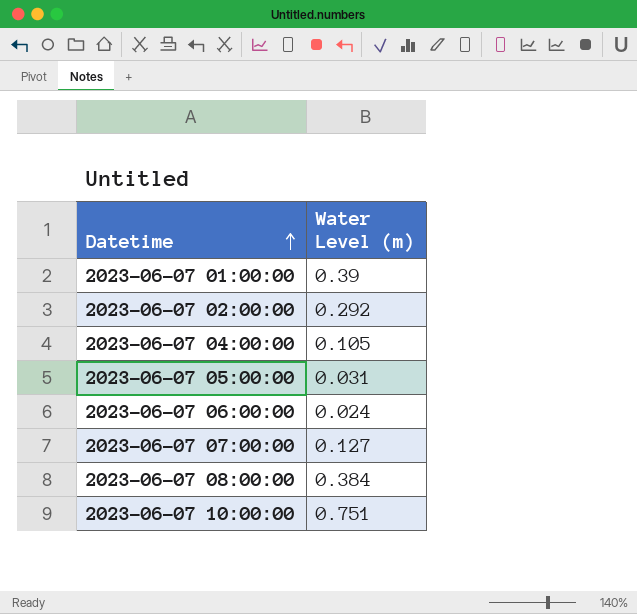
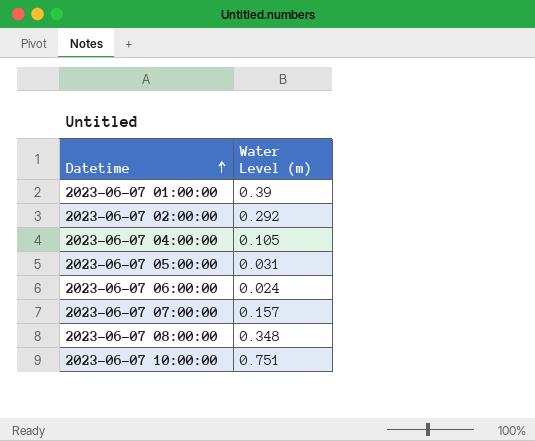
2023-06-07 07:00:00 | Water Level (m): 0.127 -> 0.157
2023-06-07 08:00:00 | Water Level (m): 0.384 -> 0.348

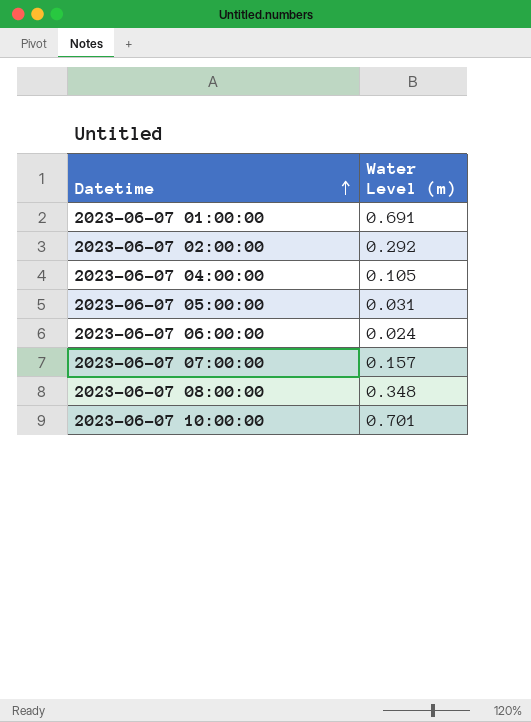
2023-06-07 01:00:00 | Water Level (m): 0.39 -> 0.691
2023-06-07 10:00:00 | Water Level (m): 0.751 -> 0.701

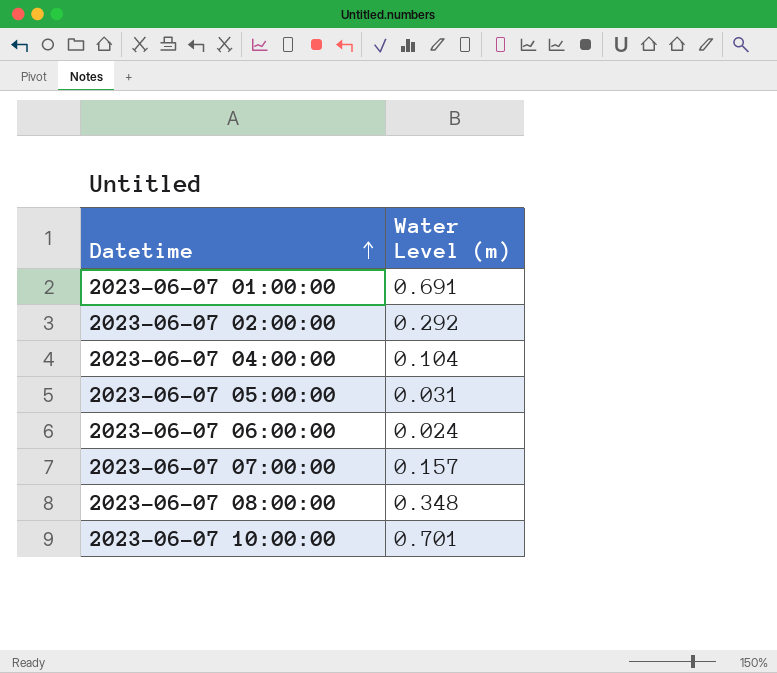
2023-06-07 04:00:00 | Water Level (m): 0.105 -> 0.104

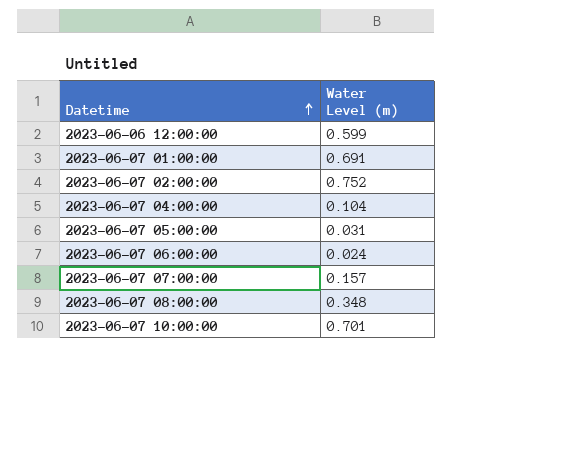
row 2023-06-06 12:00:00: none -> 0.599
2023-06-07 02:00:00 | Water Level (m): 0.292 -> 0.752

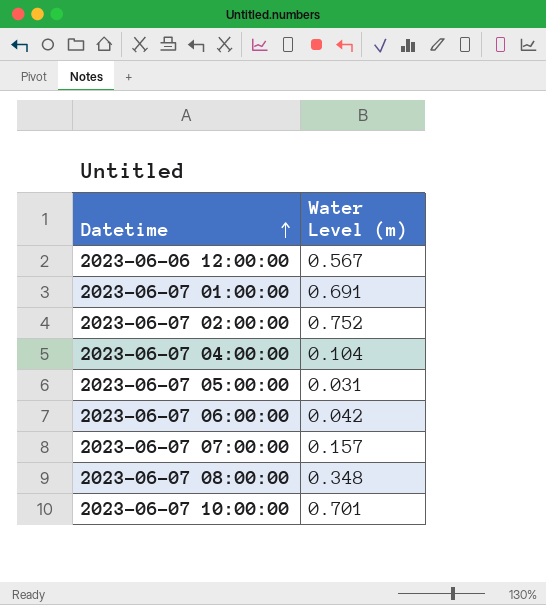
2023-06-06 12:00:00 | Water Level (m): 0.599 -> 0.567
2023-06-07 06:00:00 | Water Level (m): 0.024 -> 0.042

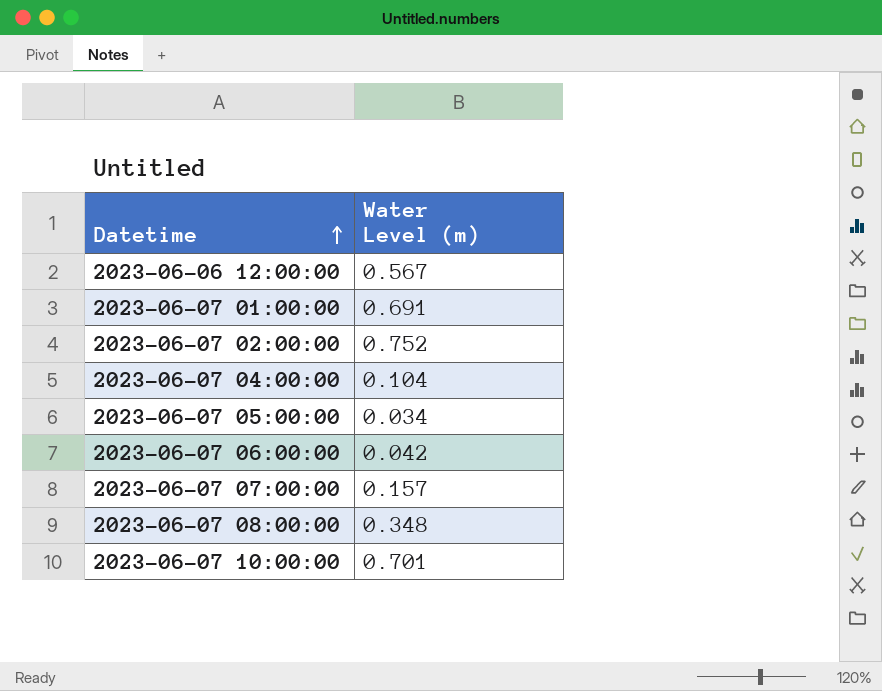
2023-06-07 05:00:00 | Water Level (m): 0.031 -> 0.034

